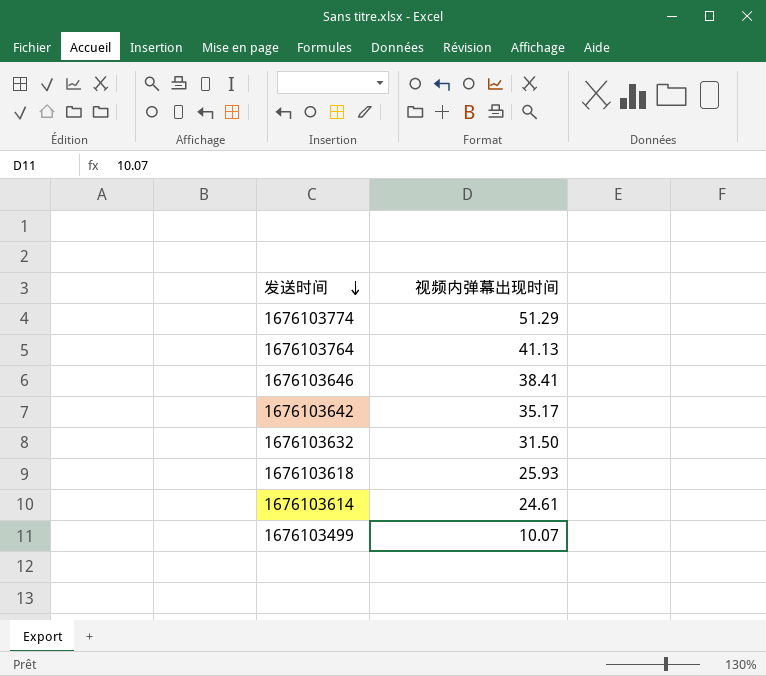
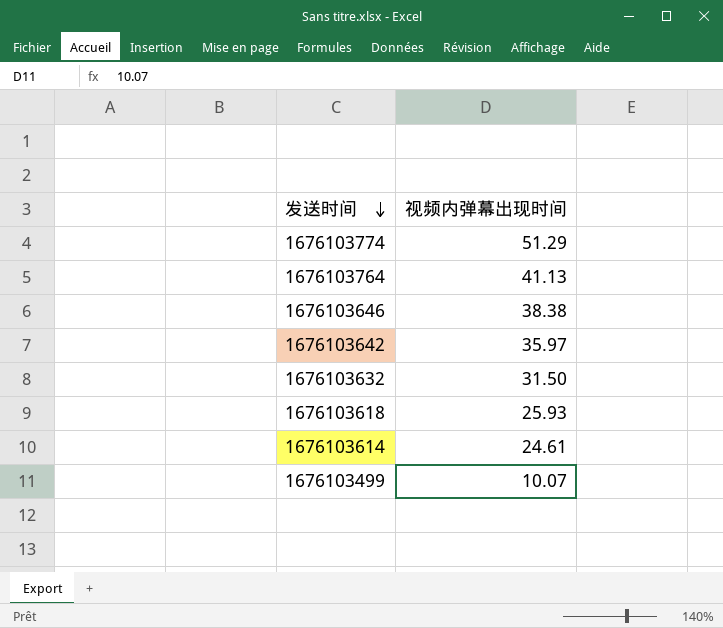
1676103646 | 视频内弹幕出现时间: 38.41 -> 38.38
1676103642 | 视频内弹幕出现时间: 35.17 -> 35.97

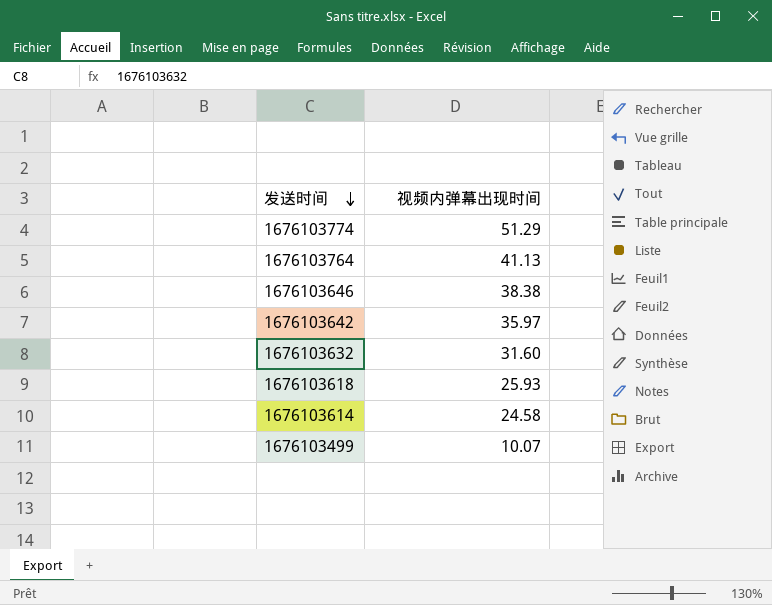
1676103632 | 视频内弹幕出现时间: 31.50 -> 31.60
1676103614 | 视频内弹幕出现时间: 24.61 -> 24.58

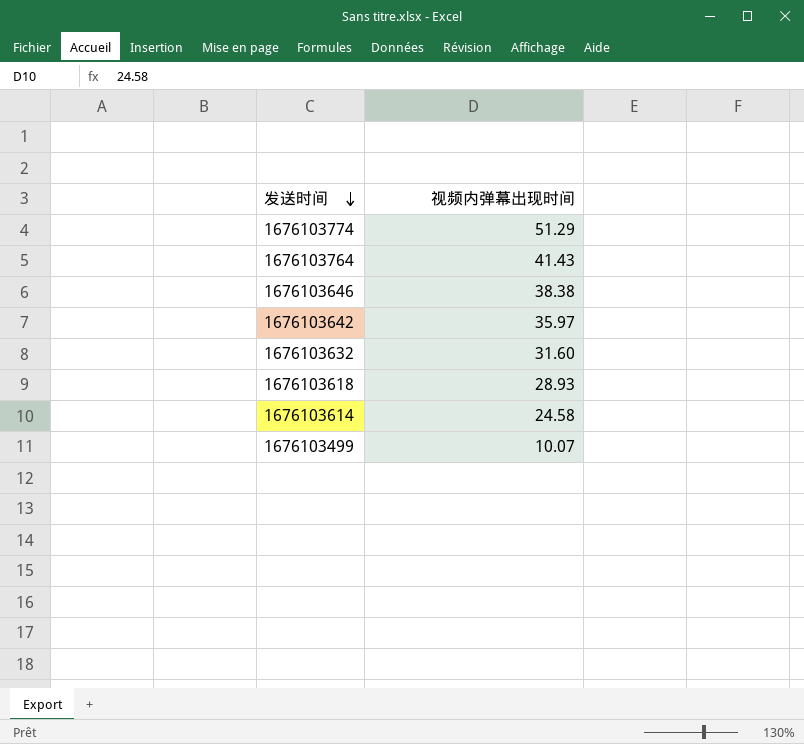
1676103764 | 视频内弹幕出现时间: 41.13 -> 41.43
1676103618 | 视频内弹幕出现时间: 25.93 -> 28.93

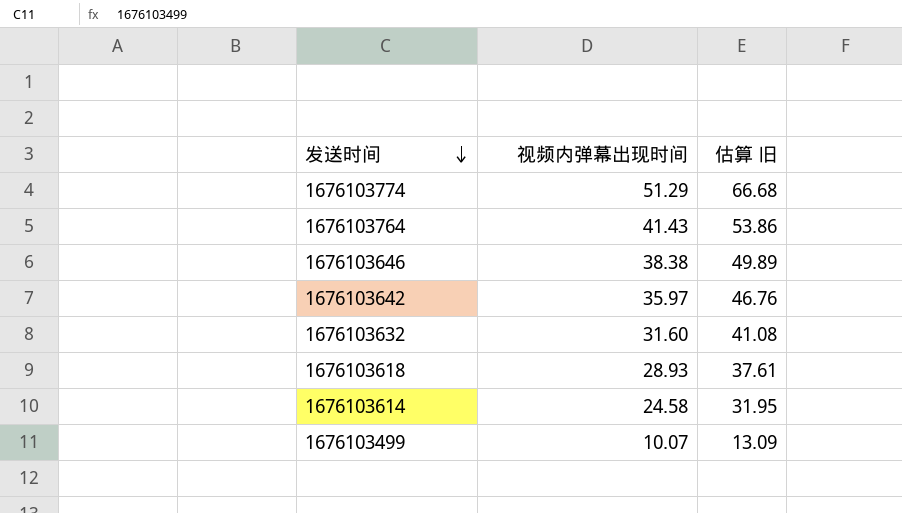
column 估算 旧 | formula: none -> [视频内弹幕出现时间] * 1.3

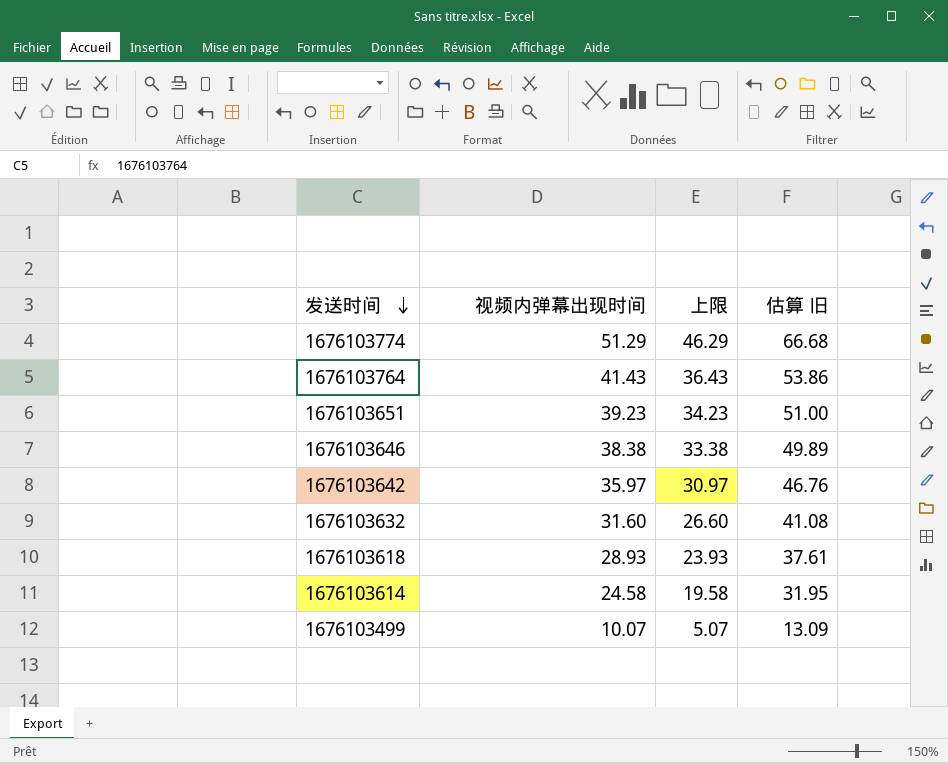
column 上限 | formula: none -> [视频内弹幕出现时间] - 5
row 1676103651: none -> 39.23 | 34.23 | 51.00

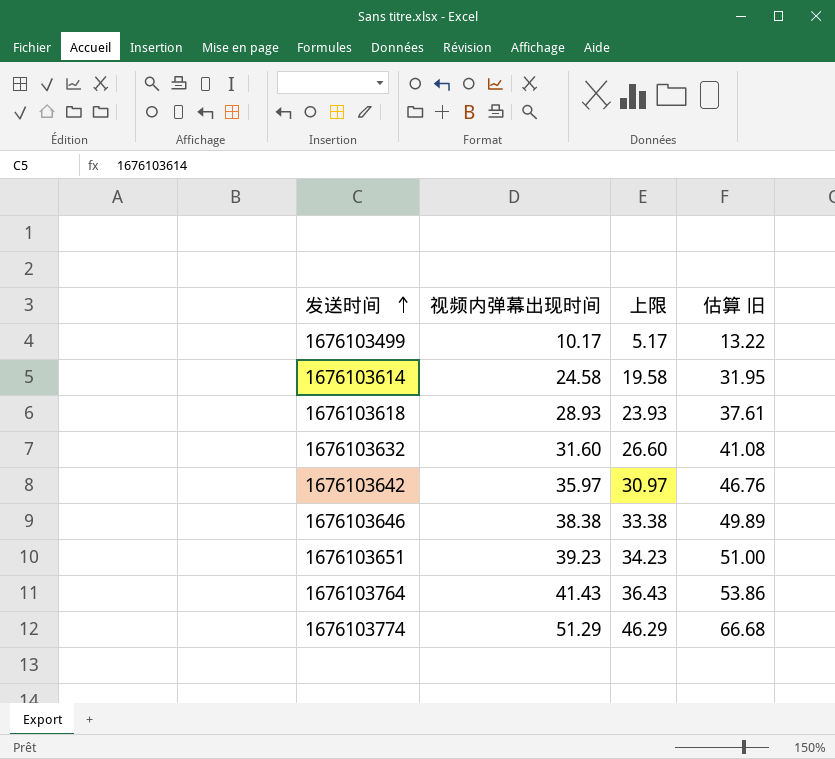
row order: 发送时间 descending -> 发送时间 ascending
1676103499 | 视频内弹幕出现时间: 10.07 -> 10.17
1676103499 | 上限: 5.07 -> 5.17
1676103499 | 估算 旧: 13.09 -> 13.22

